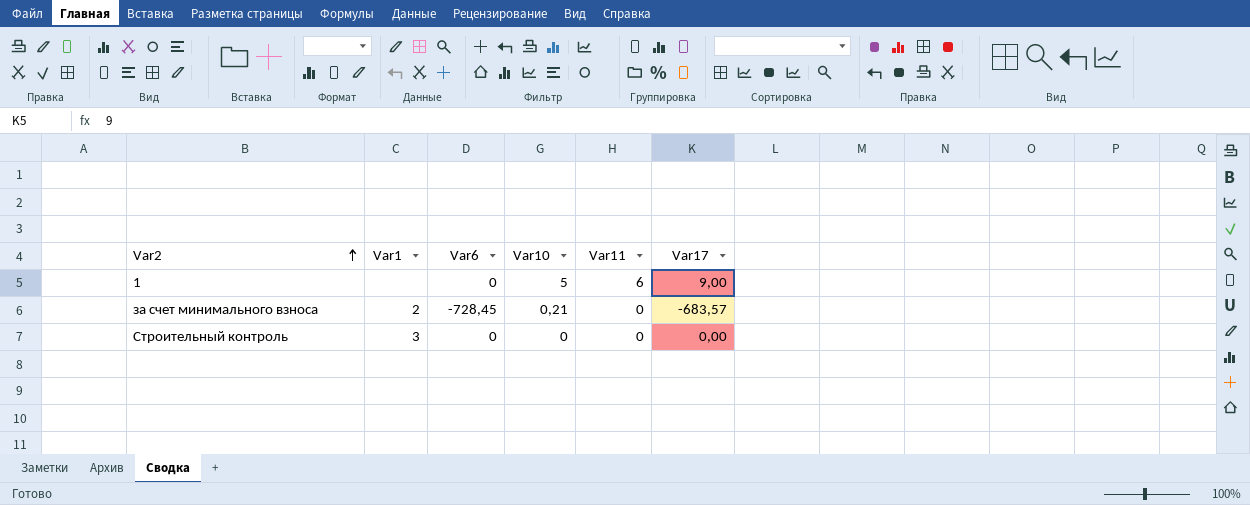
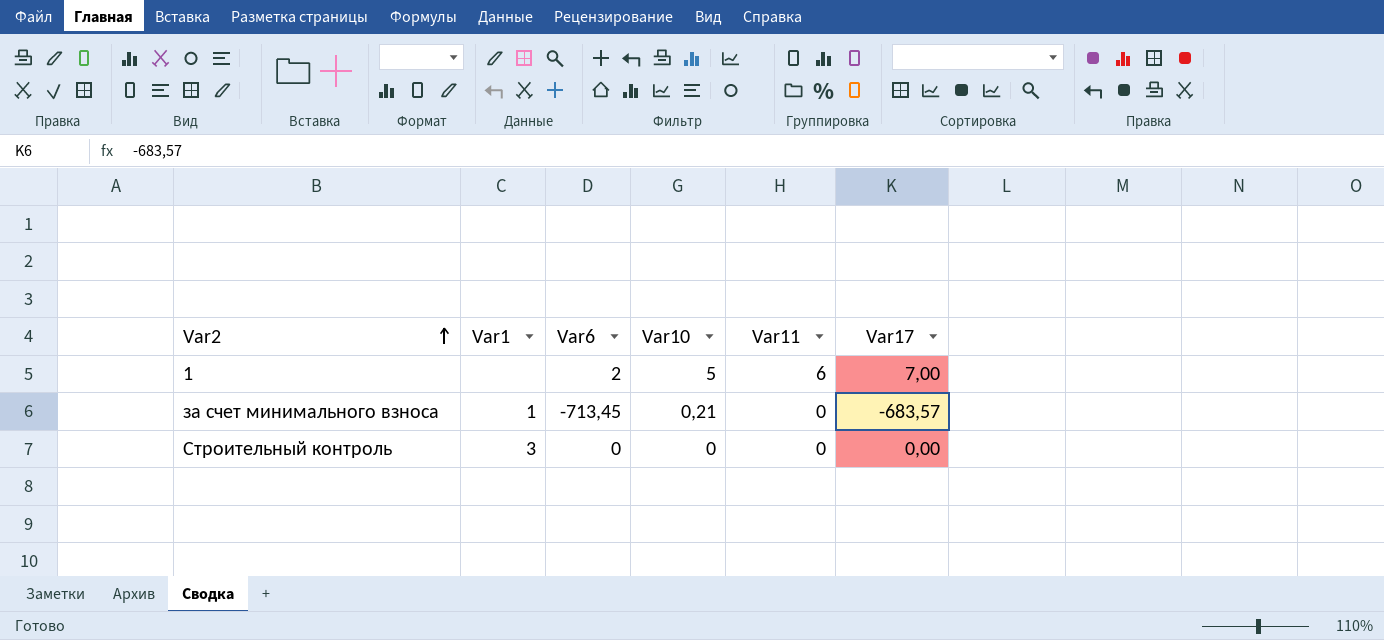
1 | Var6: 0 -> 2
1 | Var17: 9,00 -> 7,00
за счет минимального взноса | Var1: 2 -> 1
за счет минимального взноса | Var6: -728,45 -> -713,45

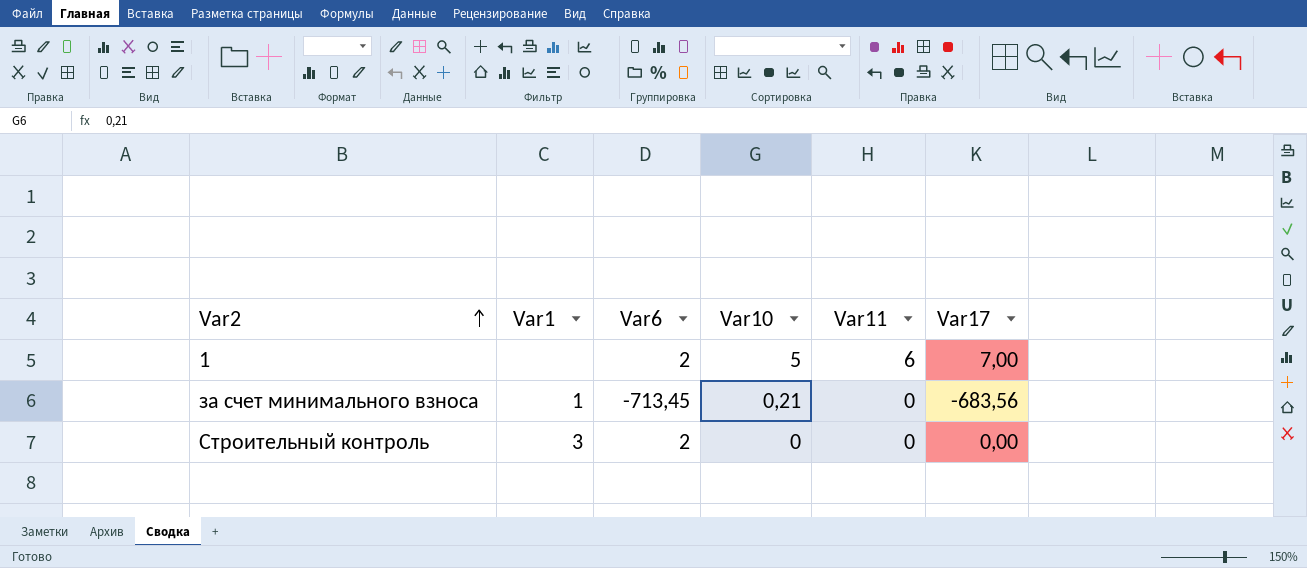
за счет минимального взноса | Var17: -683,57 -> -683,56
Строительный контроль | Var6: 0 -> 2

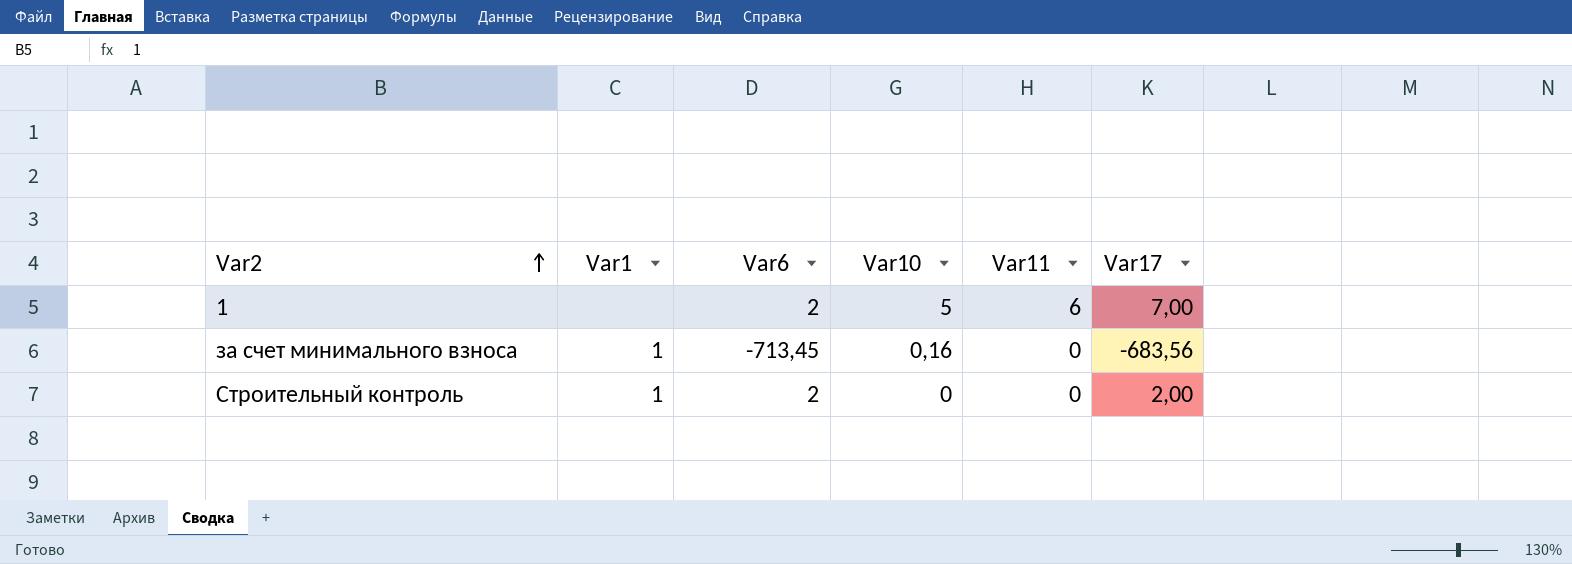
за счет минимального взноса | Var10: 0,21 -> 0,16
Строительный контроль | Var1: 3 -> 1
Строительный контроль | Var17: 0,00 -> 2,00

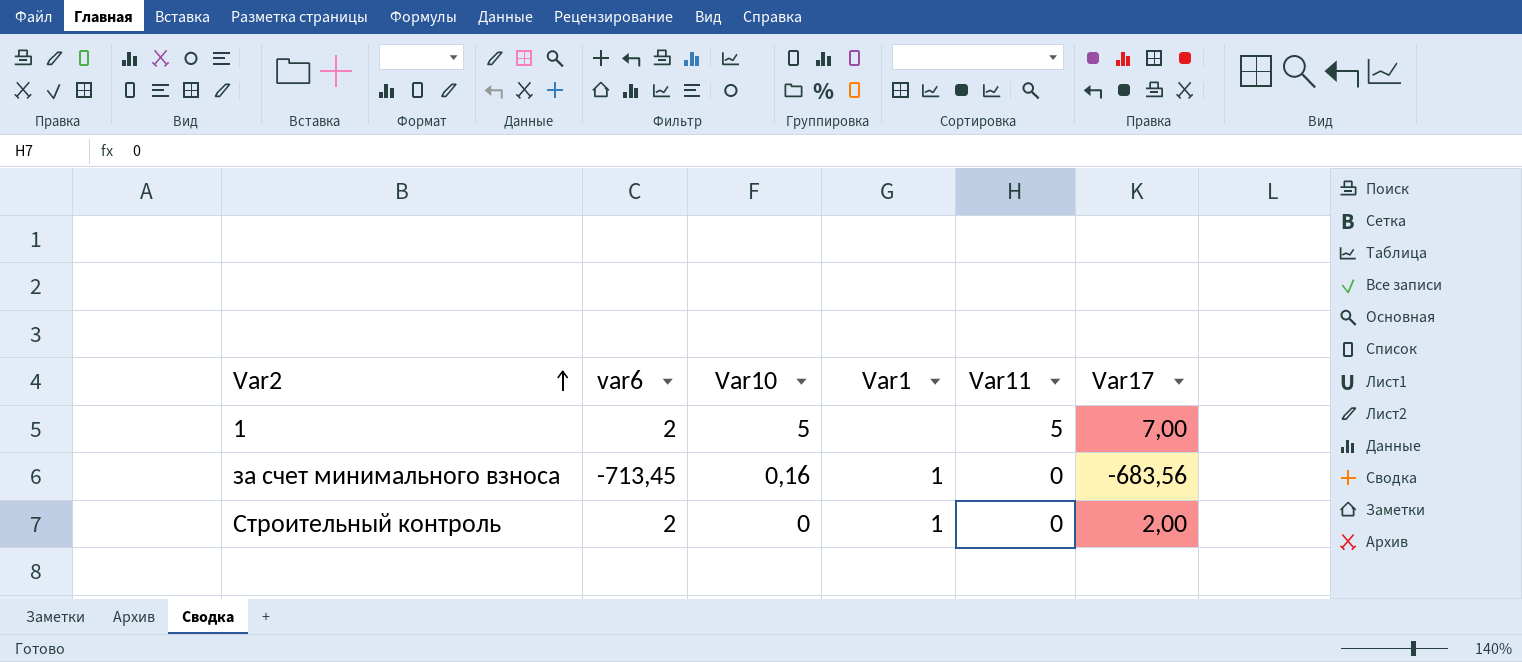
column name: Var6 -> var6
column Var1 | position: 2 -> 4
1 | Var11: 6 -> 5

